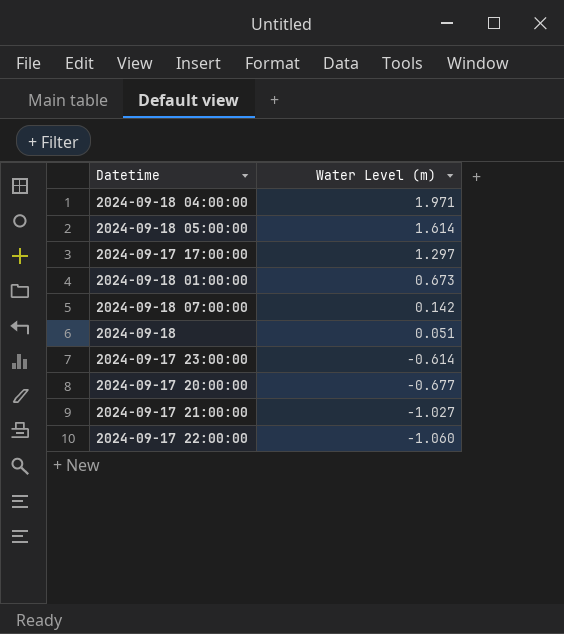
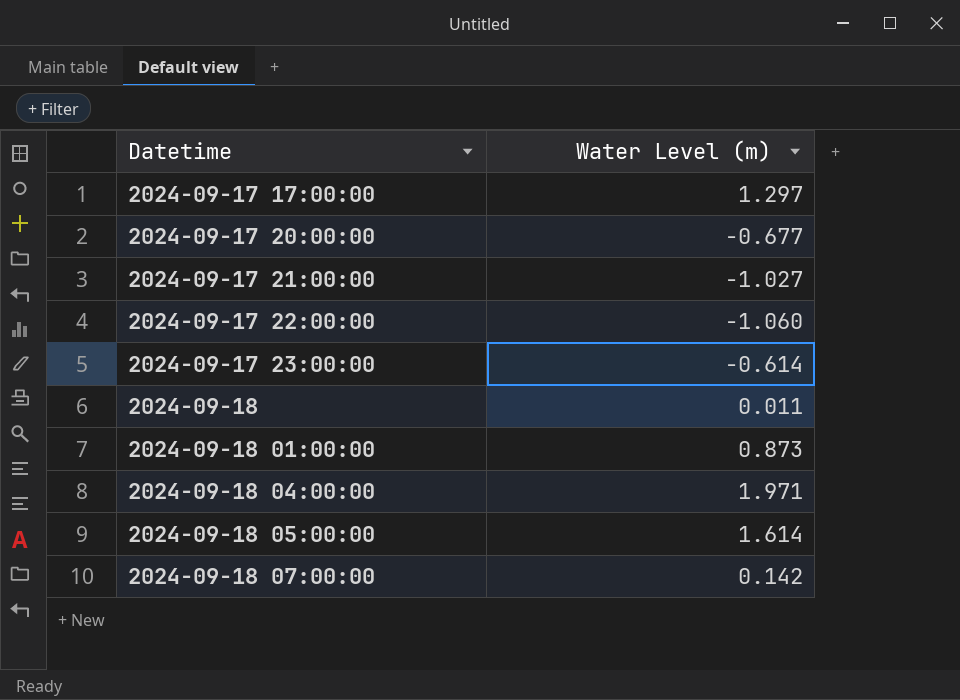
row order: Water Level (m) descending -> Datetime ascending
2024-09-18 | Water Level (m): 0.051 -> 0.011
2024-09-18 01:00:00 | Water Level (m): 0.673 -> 0.873

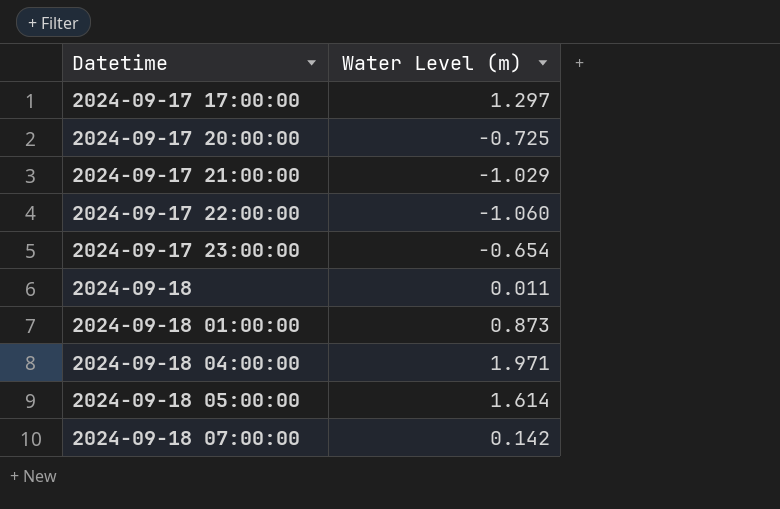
2024-09-17 20:00:00 | Water Level (m): -0.677 -> -0.725
2024-09-17 21:00:00 | Water Level (m): -1.027 -> -1.029
2024-09-17 23:00:00 | Water Level (m): -0.614 -> -0.654

